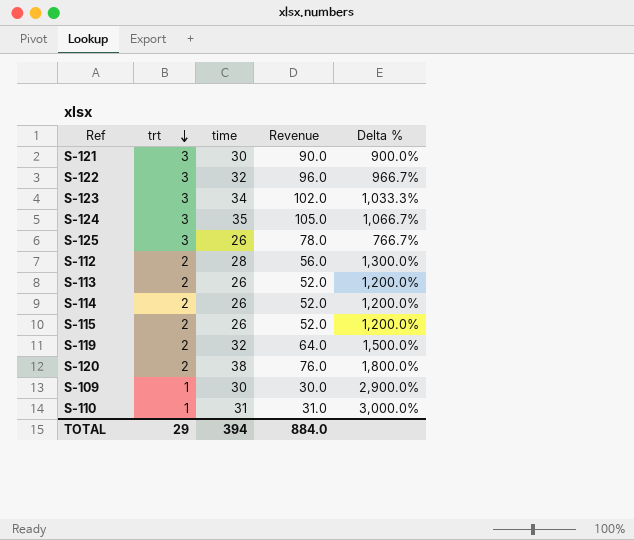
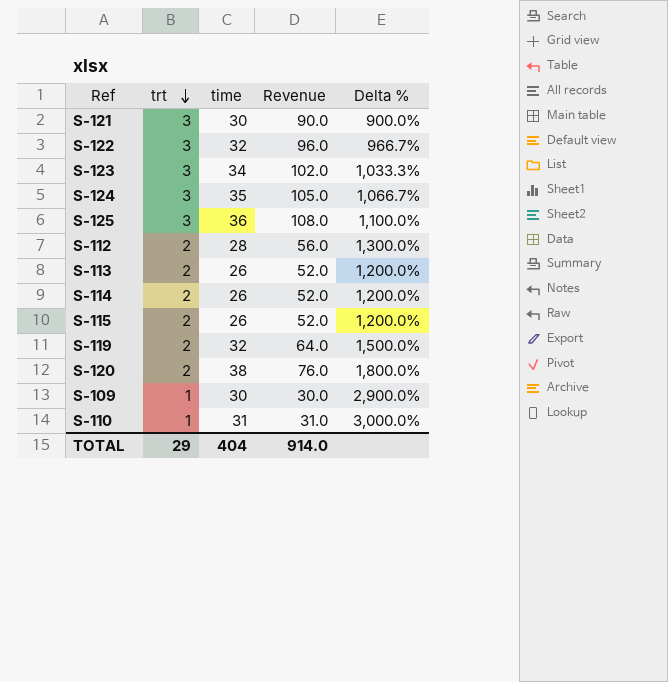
S-125 | time: 26 -> 36
S-125 | Revenue: 78.0 -> 108.0
S-125 | Delta %: 766.7% -> 1,100.0%
TOTAL | time: 394 -> 404
TOTAL | Revenue: 884.0 -> 914.0

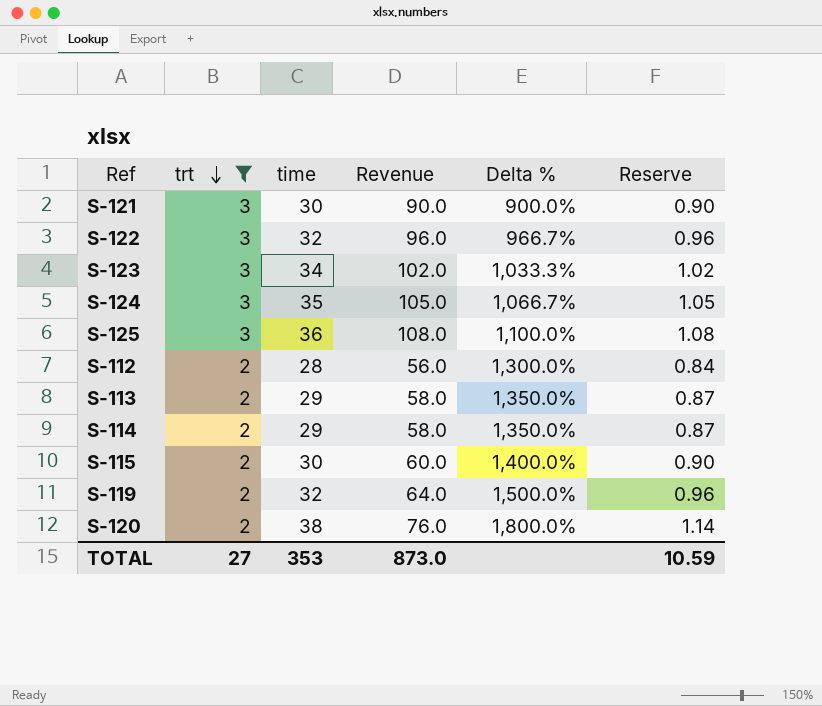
filter: none -> trt != 1
column Reserve | formula: none -> [time] * 0.03
S-113 | time: 26 -> 29
S-113 | Revenue: 52.0 -> 58.0
S-113 | Delta %: 1,200.0% -> 1,350.0%
S-114 | time: 26 -> 29
S-114 | Revenue: 52.0 -> 58.0
S-114 | Delta %: 1,200.0% -> 1,350.0%
S-115 | time: 26 -> 30
S-115 | Revenue: 52.0 -> 60.0
S-115 | Delta %: 1,200.0% -> 1,400.0%
TOTAL | trt: 29 -> 27
TOTAL | time: 404 -> 353
TOTAL | Revenue: 914.0 -> 873.0

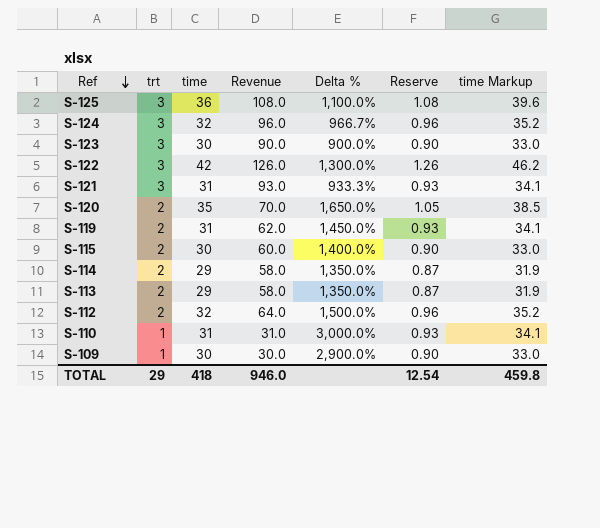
filter: trt != 1 -> none
row order: trt descending -> Ref descending
column time Markup | formula: none -> [time] * 1.1
S-124 | time: 35 -> 32
S-124 | Revenue: 105.0 -> 96.0
S-124 | Delta %: 1,066.7% -> 966.7%
S-124 | Reserve: 1.05 -> 0.96
S-123 | time: 34 -> 30
S-123 | Revenue: 102.0 -> 90.0
S-123 | Delta %: 1,033.3% -> 900.0%
S-123 | Reserve: 1.02 -> 0.90
S-122 | time: 32 -> 42
S-122 | Revenue: 96.0 -> 126.0
S-122 | Delta %: 966.7% -> 1,300.0%
S-122 | Reserve: 0.96 -> 1.26
S-121 | time: 30 -> 31
S-121 | Revenue: 90.0 -> 93.0
S-121 | Delta %: 900.0% -> 933.3%
S-121 | Reserve: 0.90 -> 0.93
S-120 | time: 38 -> 35
S-120 | Revenue: 76.0 -> 70.0
S-120 | Delta %: 1,800.0% -> 1,650.0%
S-120 | Reserve: 1.14 -> 1.05
S-119 | time: 32 -> 31
S-119 | Revenue: 64.0 -> 62.0
S-119 | Delta %: 1,500.0% -> 1,450.0%
S-119 | Reserve: 0.96 -> 0.93
S-112 | time: 28 -> 32
S-112 | Revenue: 56.0 -> 64.0
S-112 | Delta %: 1,300.0% -> 1,500.0%
S-112 | Reserve: 0.84 -> 0.96
TOTAL | trt: 27 -> 29
TOTAL | time: 353 -> 418
TOTAL | Revenue: 873.0 -> 946.0
TOTAL | Reserve: 10.59 -> 12.54

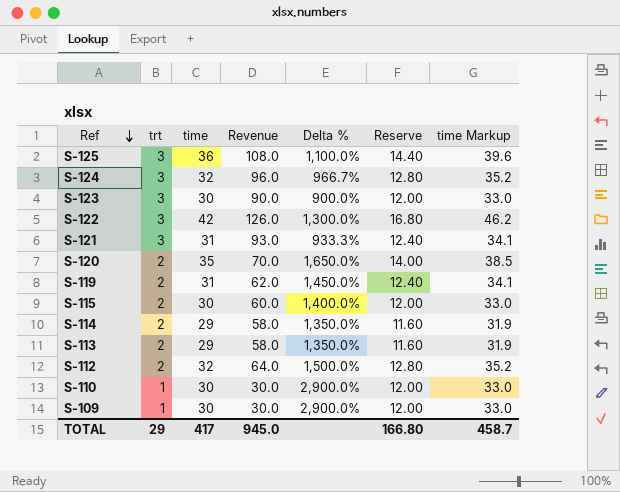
column Reserve | formula: [time] * 0.03 -> [time] * 0.4
S-110 | time: 31 -> 30
S-110 | Revenue: 31.0 -> 30.0
S-110 | Delta %: 3,000.0% -> 2,900.0%
S-110 | time Markup: 34.1 -> 33.0
TOTAL | time: 418 -> 417
TOTAL | Revenue: 946.0 -> 945.0
TOTAL | Reserve: 12.54 -> 166.80
TOTAL | time Markup: 459.8 -> 458.7

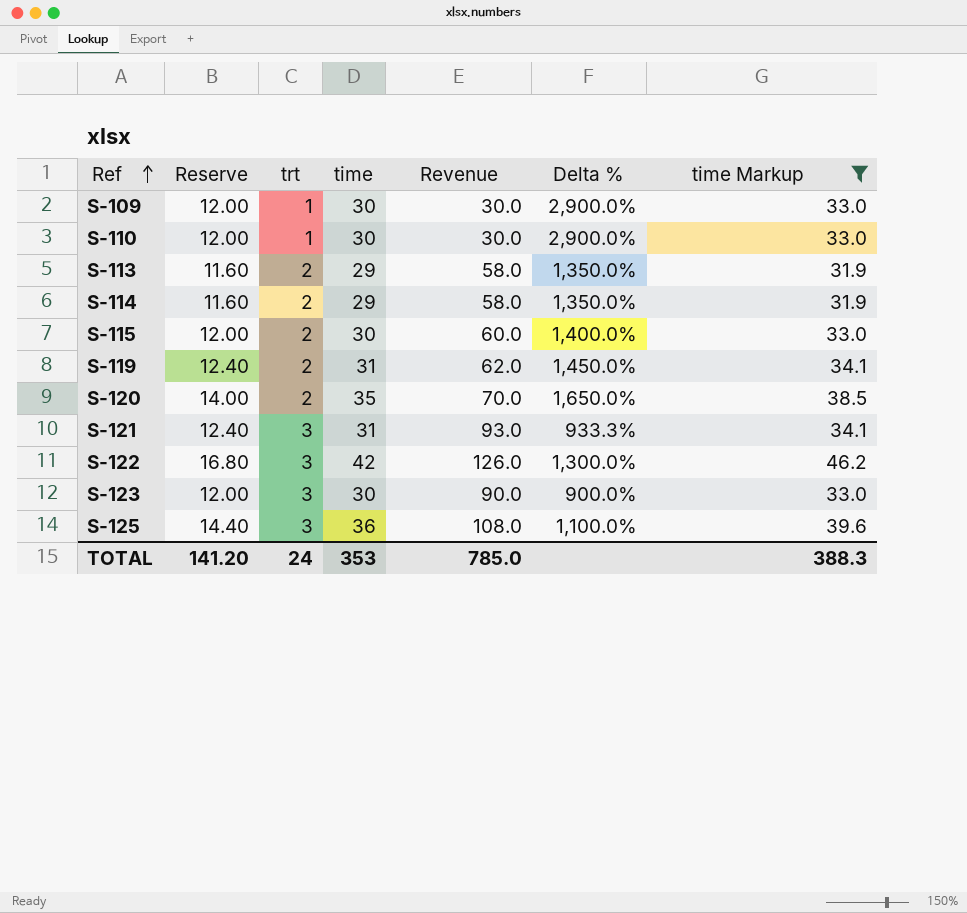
filter: none -> time Markup != 35.2
row order: Ref descending -> Ref ascending
column Reserve | position: 6 -> 2
TOTAL | Reserve: 166.80 -> 141.20
TOTAL | trt: 29 -> 24
TOTAL | time: 417 -> 353
TOTAL | Revenue: 945.0 -> 785.0
TOTAL | time Markup: 458.7 -> 388.3

